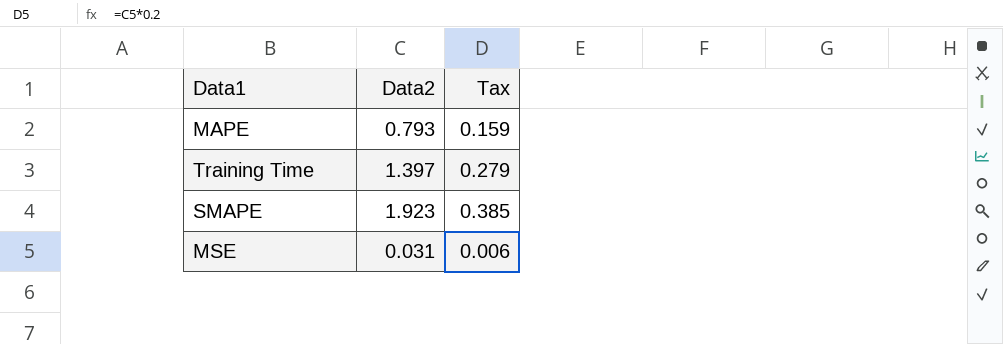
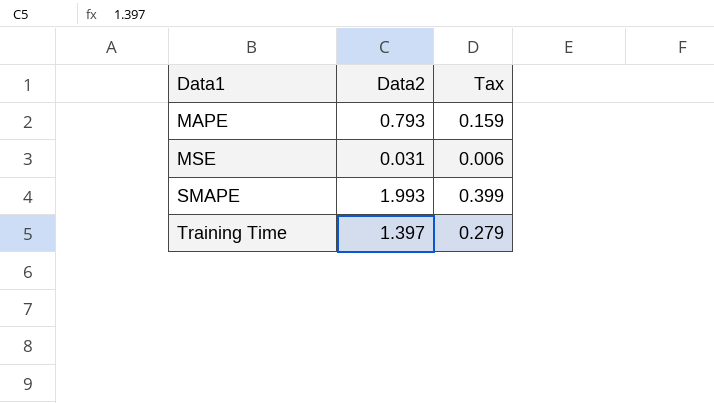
row order: none -> Data1 ascending
SMAPE | Data2: 1.923 -> 1.993
SMAPE | Tax: 0.385 -> 0.399

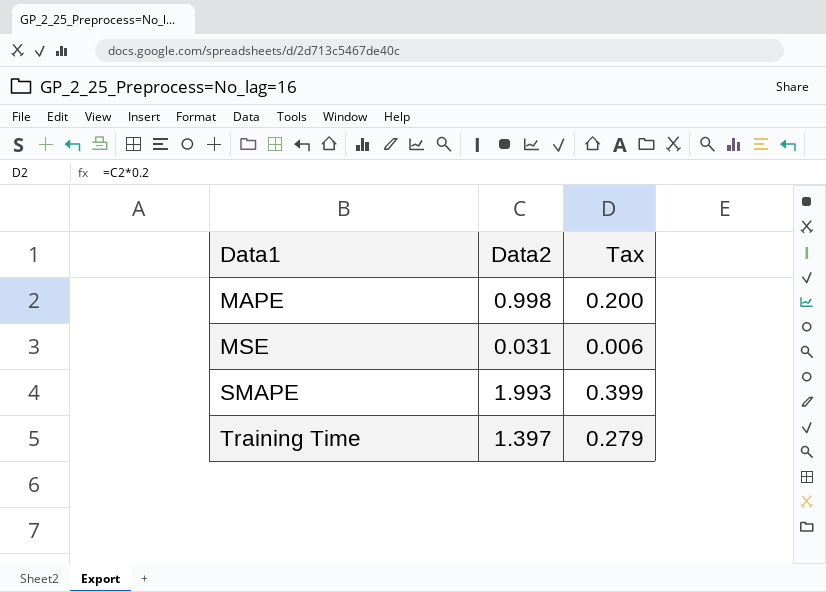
MAPE | Data2: 0.793 -> 0.998
MAPE | Tax: 0.159 -> 0.200

